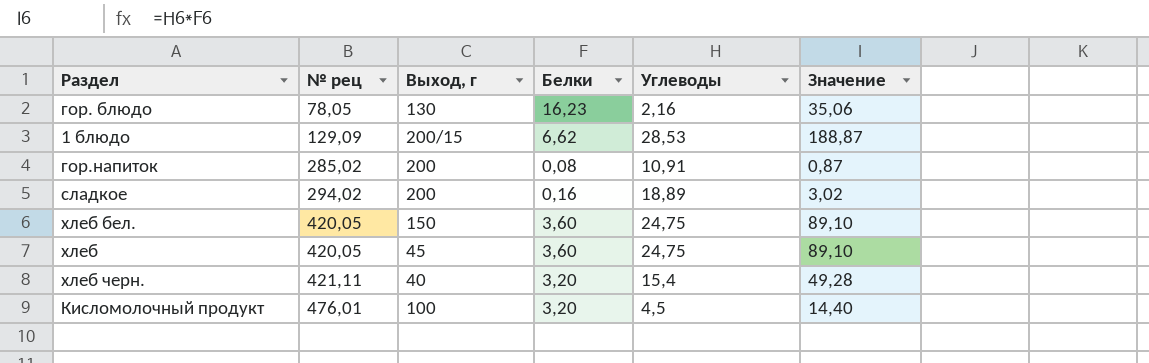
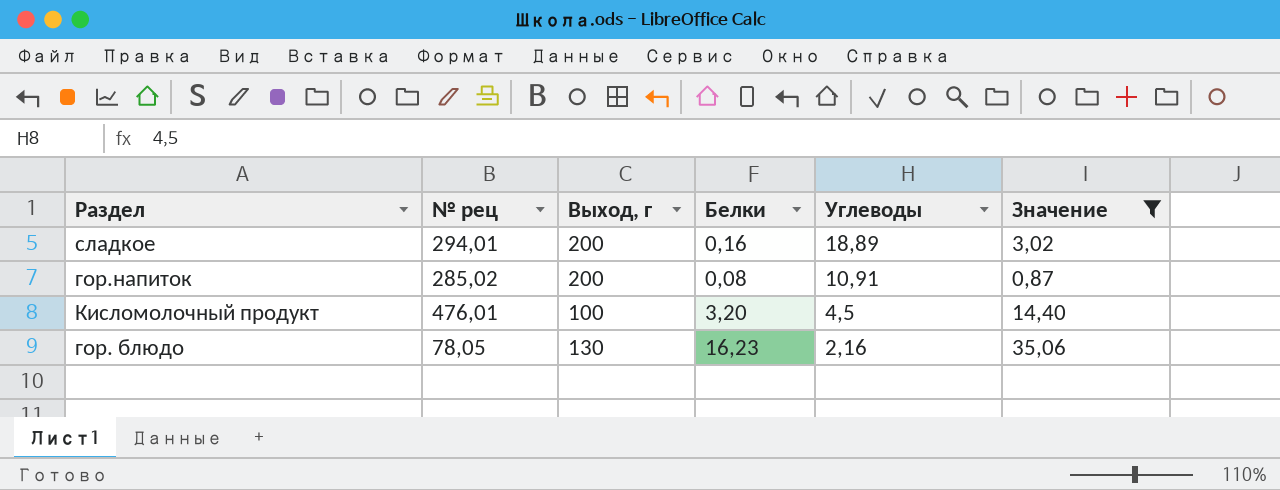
filter: none -> Значение <= 35,06
row order: № рец ascending -> Углеводы descending
сладкое | № рец: 294,02 -> 294,01

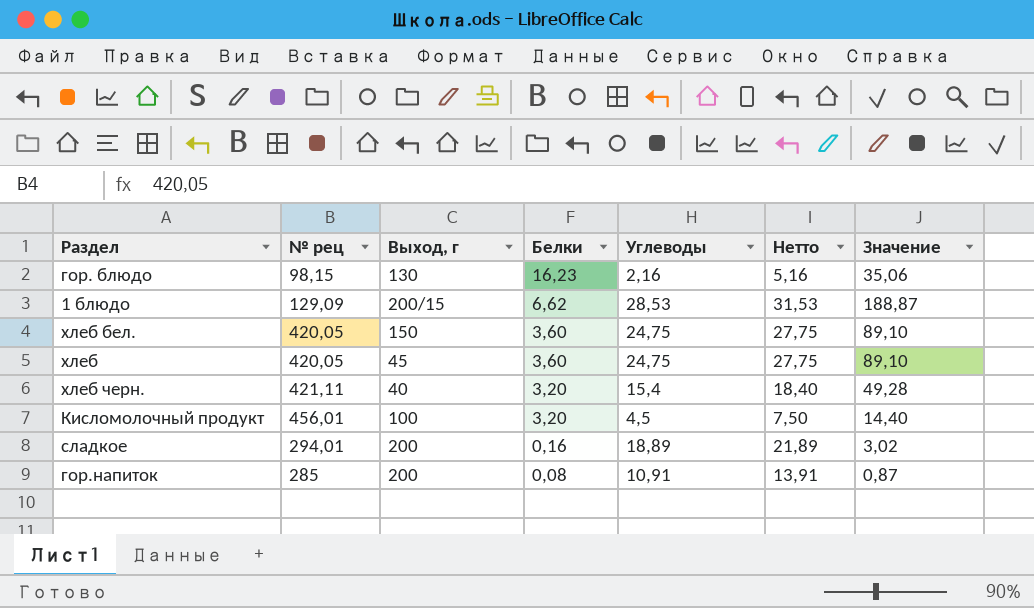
filter: Значение <= 35,06 -> none
row order: Углеводы descending -> Белки descending
column Нетто | formula: none -> [Углеводы] + 3
гор. блюдо | № рец: 78,05 -> 98,15
Кисломолочный продукт | № рец: 476,01 -> 456,01
гор.напиток | № рец: 285,02 -> 285

